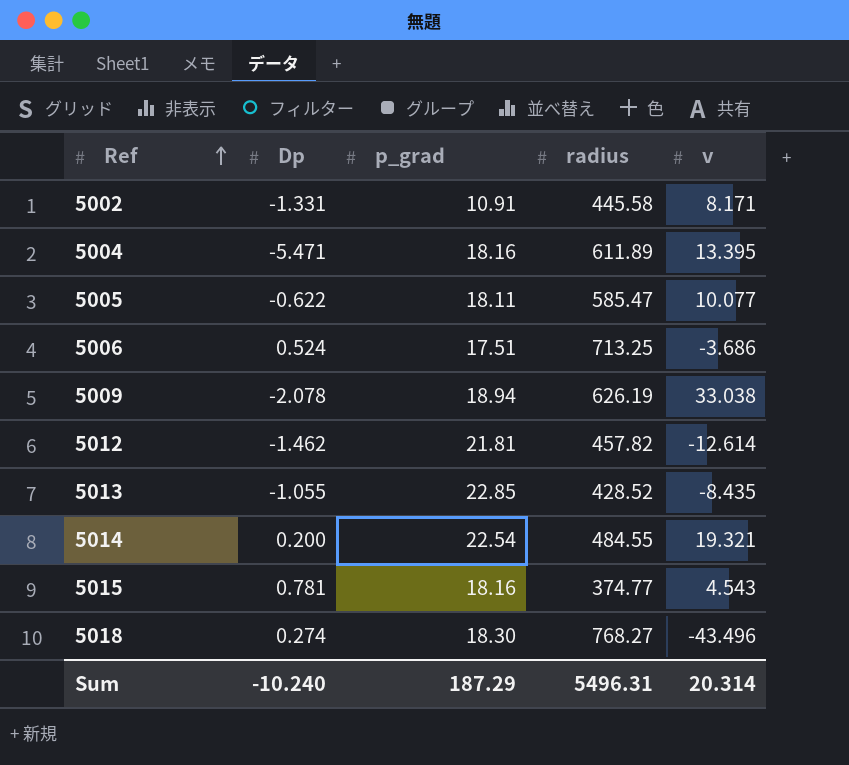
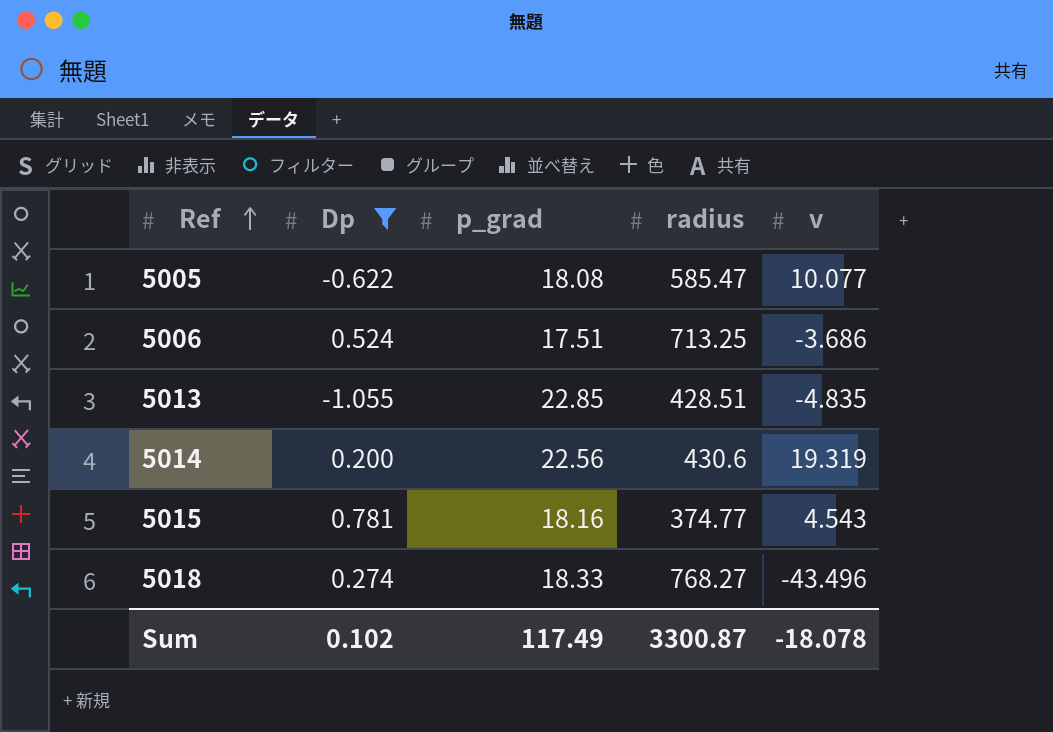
filter: none -> Dp >= -1.055
5005 | p_grad: 18.11 -> 18.08
5013 | radius: 428.52 -> 428.51
5013 | v: -8.435 -> -4.835
5014 | p_grad: 22.54 -> 22.56
5014 | radius: 484.55 -> 430.6
5014 | v: 19.321 -> 19.319
5018 | p_grad: 18.30 -> 18.33
Sum | Dp: -10.240 -> 0.102
Sum | p_grad: 187.29 -> 117.49
Sum | radius: 5496.31 -> 3300.87
Sum | v: 20.314 -> -18.078

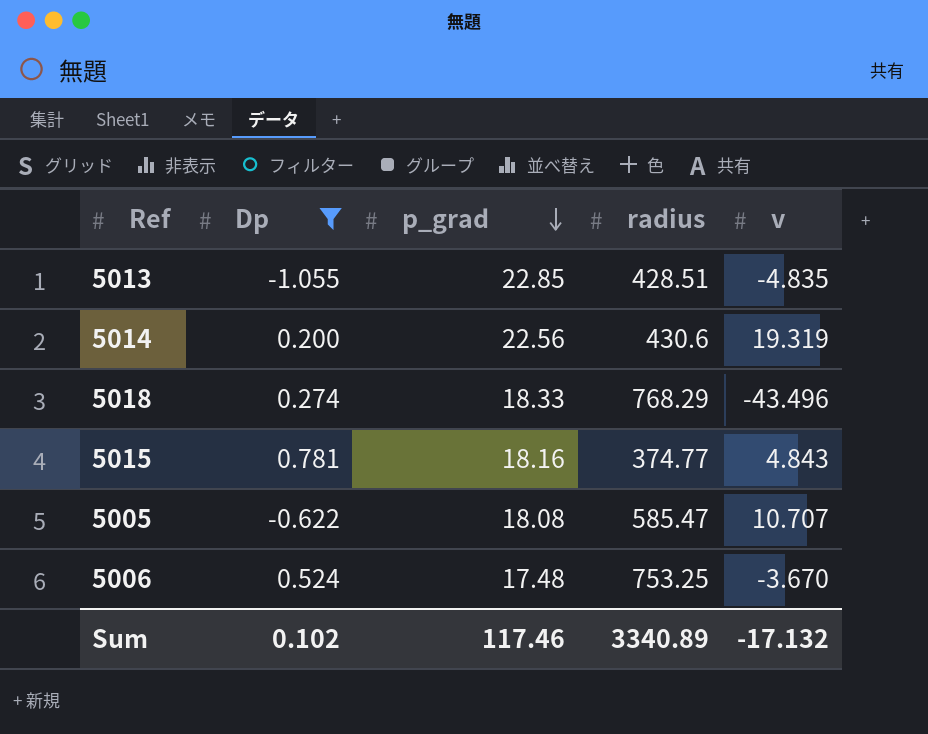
row order: Ref ascending -> p_grad descending
5018 | radius: 768.27 -> 768.29
5015 | v: 4.543 -> 4.843
5005 | v: 10.077 -> 10.707
5006 | p_grad: 17.51 -> 17.48
5006 | radius: 713.25 -> 753.25
5006 | v: -3.686 -> -3.670
Sum | p_grad: 117.49 -> 117.46
Sum | radius: 3300.87 -> 3340.89
Sum | v: -18.078 -> -17.132

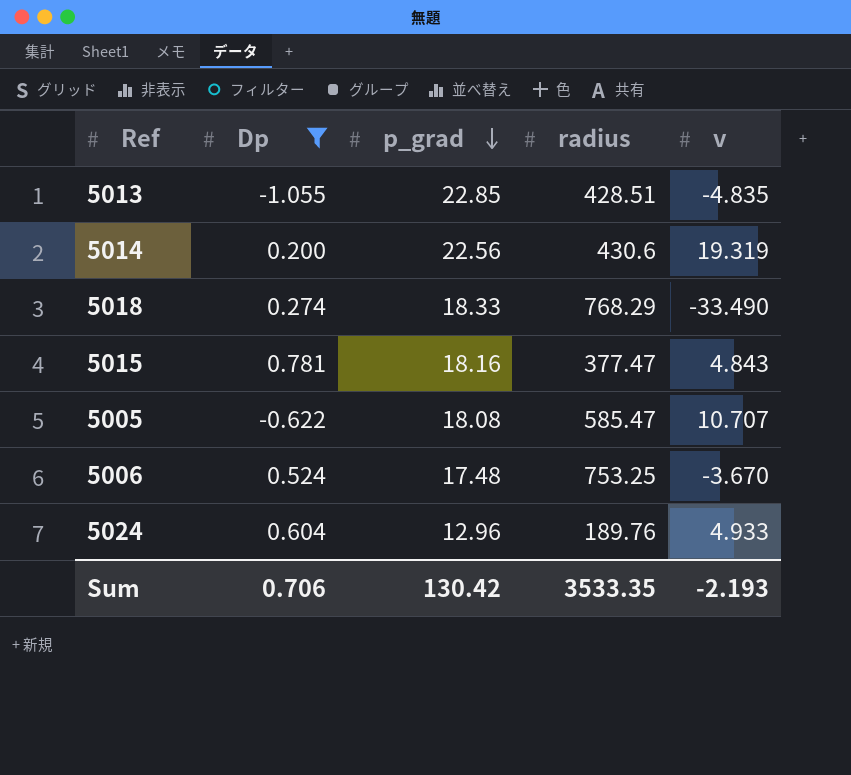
5018 | v: -43.496 -> -33.490
5015 | radius: 374.77 -> 377.47
row 5024: none -> 0.604 | 12.96 | 189.76 | 4.933
Sum | Dp: 0.102 -> 0.706
Sum | p_grad: 117.46 -> 130.42
Sum | radius: 3340.89 -> 3533.35
Sum | v: -17.132 -> -2.193

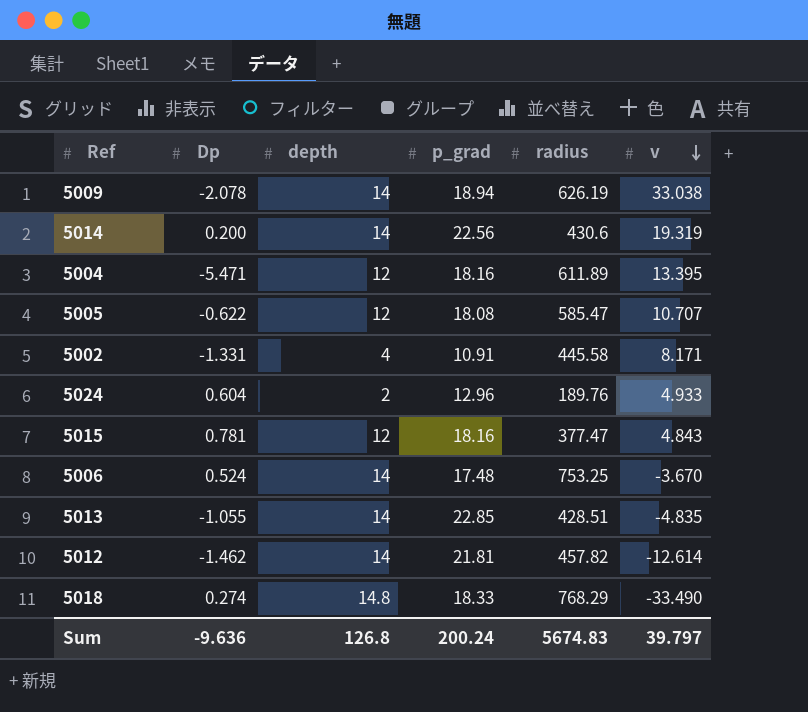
filter: Dp >= -1.055 -> none
row order: p_grad descending -> v descending
column depth | position: none -> 3
Sum | Dp: 0.706 -> -9.636
Sum | p_grad: 130.42 -> 200.24
Sum | radius: 3533.35 -> 5674.83
Sum | v: -2.193 -> 39.797

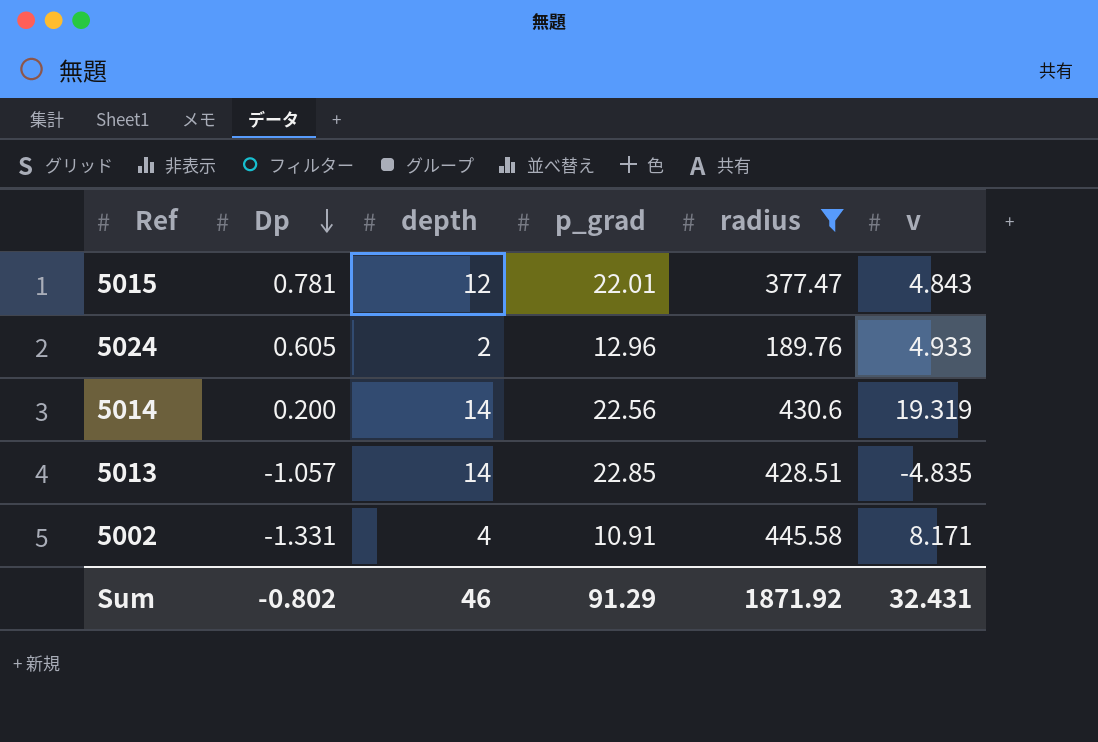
filter: none -> radius <= 445.58
row order: v descending -> Dp descending
5015 | p_grad: 18.16 -> 22.01
5024 | Dp: 0.604 -> 0.605
5013 | Dp: -1.055 -> -1.057
Sum | Dp: -9.636 -> -0.802
Sum | depth: 126.8 -> 46
Sum | p_grad: 200.24 -> 91.29
Sum | radius: 5674.83 -> 1871.92
Sum | v: 39.797 -> 32.431

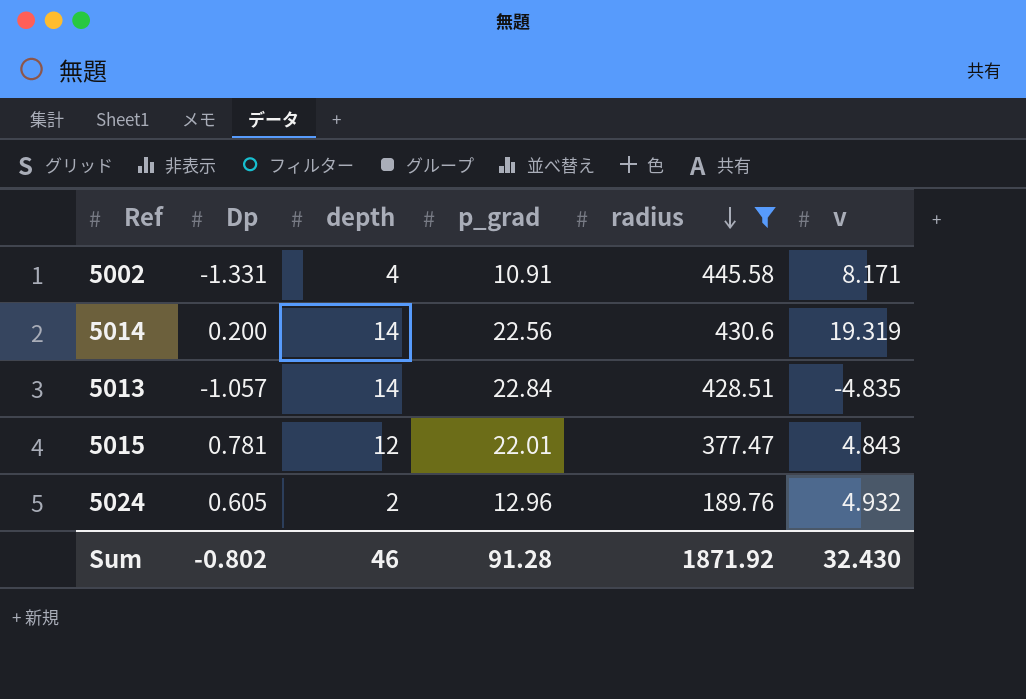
row order: Dp descending -> radius descending
5013 | p_grad: 22.85 -> 22.84
5024 | v: 4.933 -> 4.932
Sum | p_grad: 91.29 -> 91.28
Sum | v: 32.431 -> 32.430

